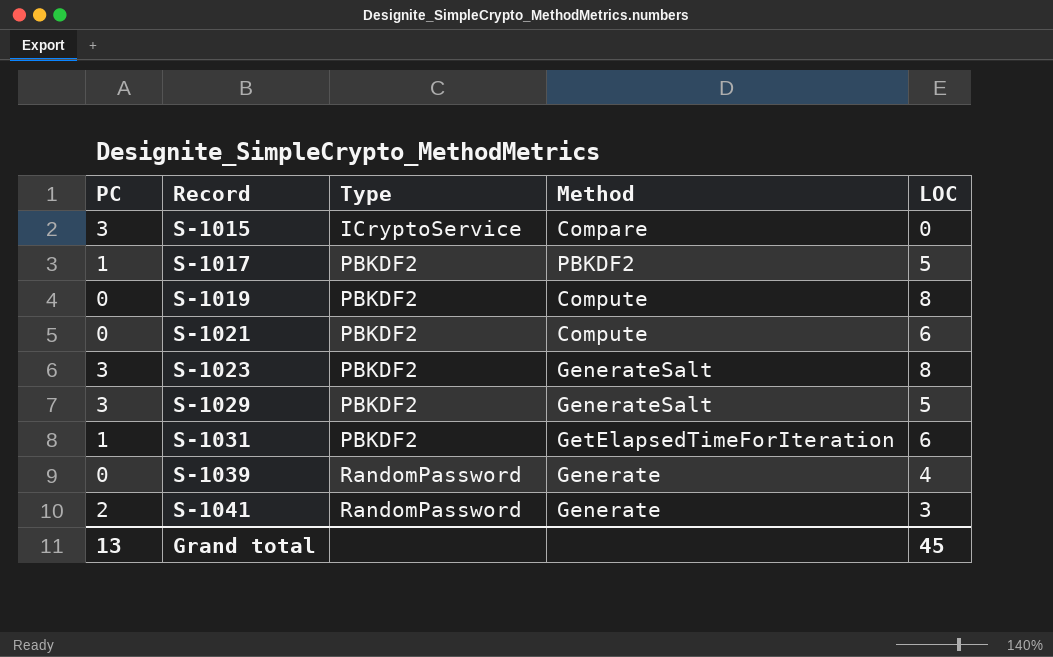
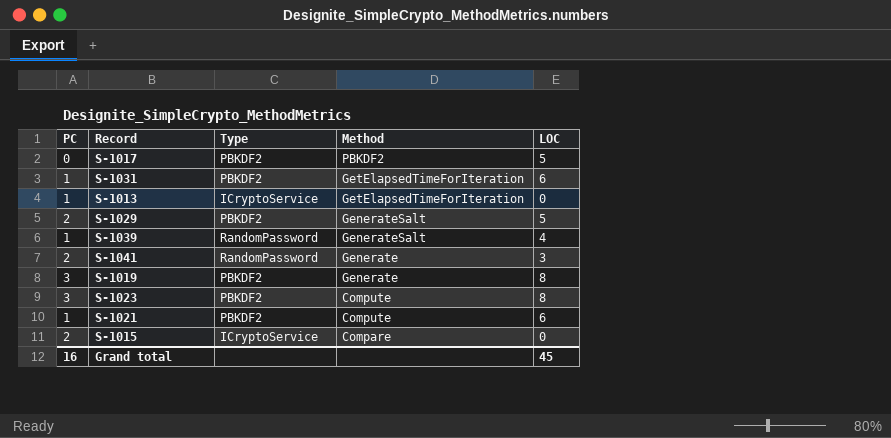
row order: Record ascending -> Method descending
S-1017 | PC: 1 -> 0
row S-1013: none -> 1 | ICryptoService | GetElapsedTimeForIteration | 0
S-1029 | PC: 3 -> 2
S-1039 | PC: 0 -> 1
S-1039 | Method: Generate -> GenerateSalt
S-1019 | PC: 0 -> 3
S-1019 | Method: Compute -> Generate
S-1023 | Method: GenerateSalt -> Compute
S-1021 | PC: 0 -> 1
S-1015 | PC: 3 -> 2
Grand total | PC: 13 -> 16

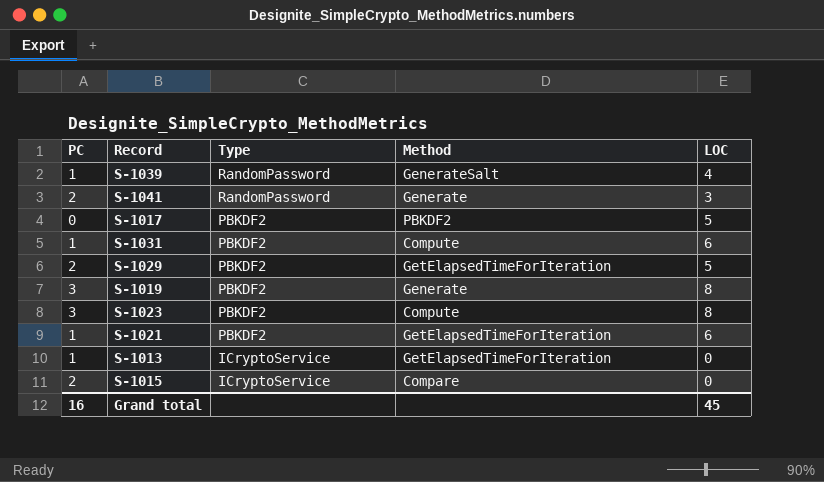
row order: Method descending -> Type descending
S-1031 | Method: GetElapsedTimeForIteration -> Compute
S-1029 | Method: GenerateSalt -> GetElapsedTimeForIteration
S-1021 | Method: Compute -> GetElapsedTimeForIteration

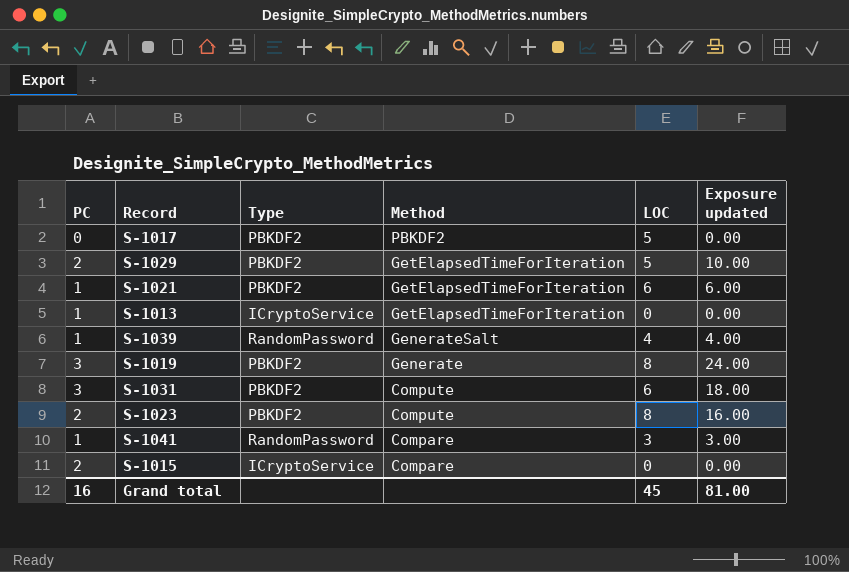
row order: Type descending -> Method descending
column Exposure updated | formula: none -> [PC] * [LOC]
S-1031 | PC: 1 -> 3
S-1023 | PC: 3 -> 2
S-1041 | PC: 2 -> 1
S-1041 | Method: Generate -> Compare

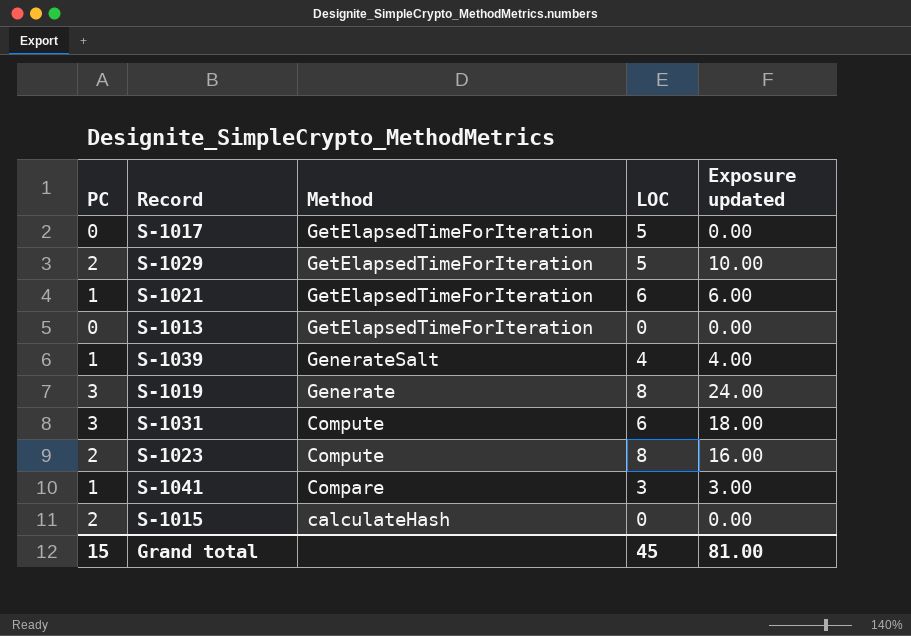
column Type | position: 3 -> none
S-1017 | Method: PBKDF2 -> GetElapsedTimeForIteration
S-1013 | PC: 1 -> 0
S-1015 | Method: Compare -> calculateHash
Grand total | PC: 16 -> 15

